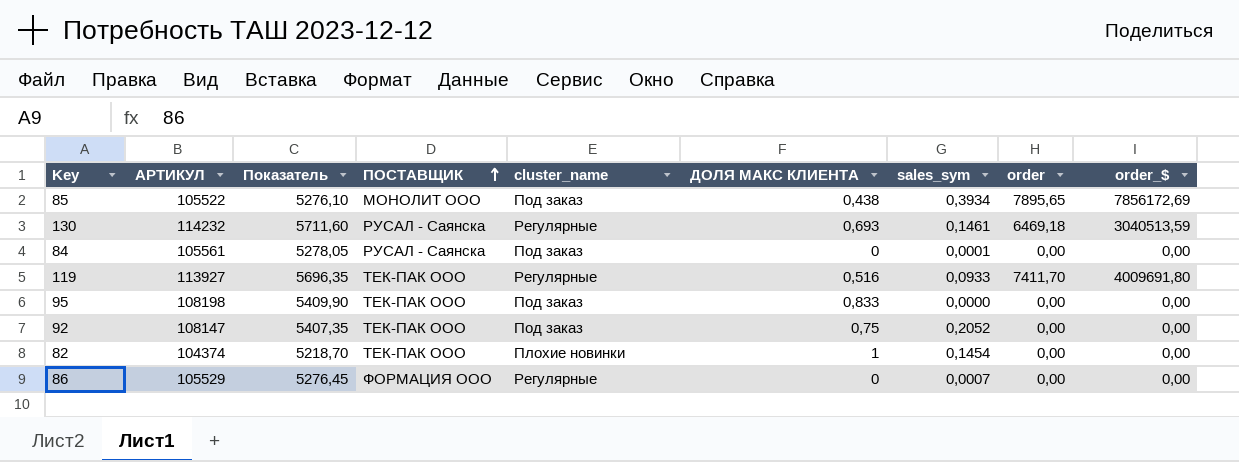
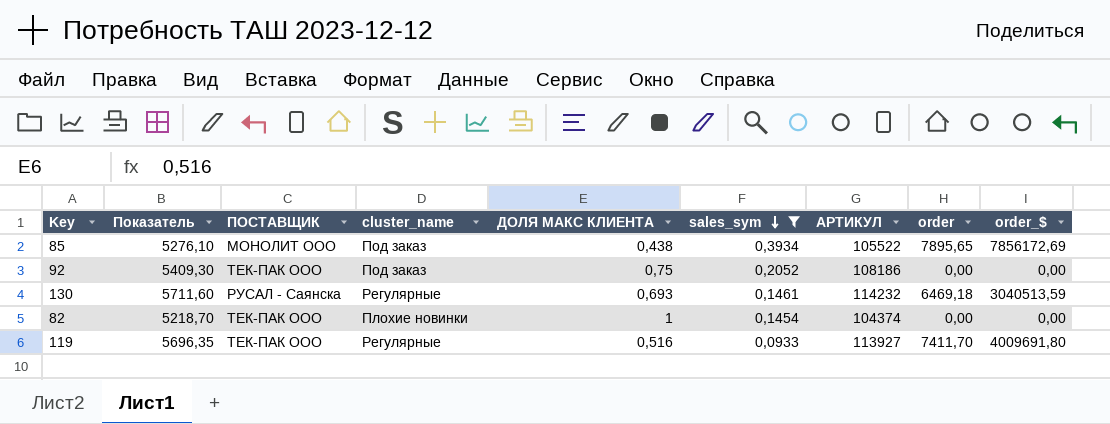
filter: none -> sales_sym >= 0,0933
row order: ПОСТАВЩИК ascending -> sales_sym descending
column АРТИКУЛ | position: 2 -> 7
92 | Показатель: 5407,35 -> 5409,30
92 | АРТИКУЛ: 108147 -> 108186

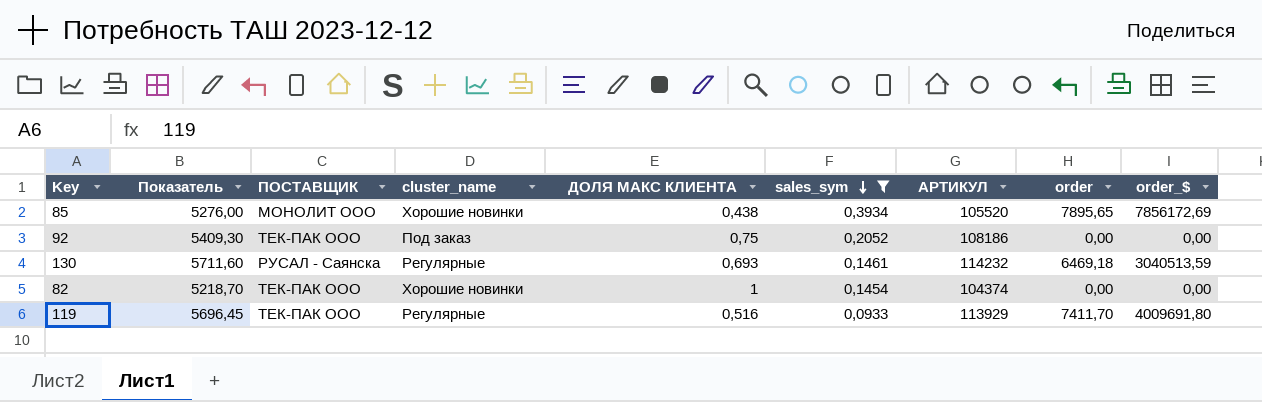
85 | Показатель: 5276,10 -> 5276,00
85 | cluster_name: Под заказ -> Хорошие новинки
85 | АРТИКУЛ: 105522 -> 105520
82 | cluster_name: Плохие новинки -> Хорошие новинки
119 | Показатель: 5696,35 -> 5696,45
119 | АРТИКУЛ: 113927 -> 113929

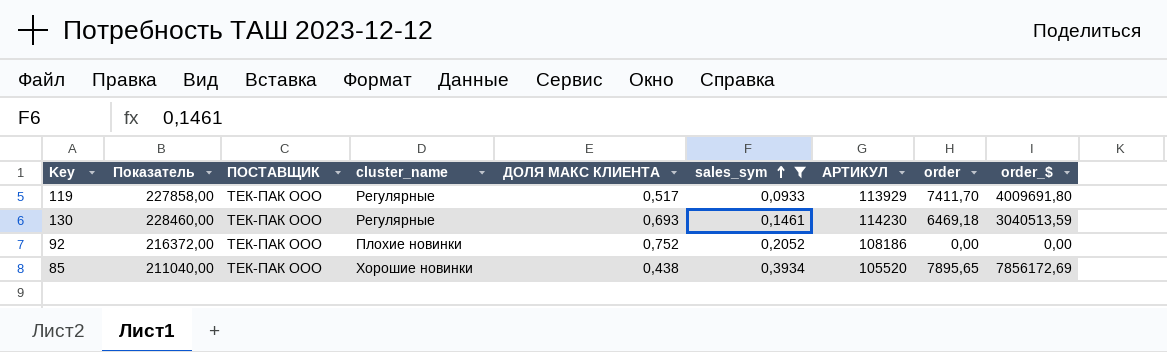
row order: sales_sym descending -> sales_sym ascending
column Показатель | formula: [АРТИКУЛ] * 0,05 -> [АРТИКУЛ] * 2
row 82: 5218,70 | ТЕК-ПАК ООО | Хорошие новинки | 1 | 0,1454 | 104374 | 0,00 | 0,00 -> none
119 | ДОЛЯ МАКС КЛИЕНТА: 0,516 -> 0,517
130 | ПОСТАВЩИК: РУСАЛ - Саянска -> ТЕК-ПАК ООО
130 | АРТИКУЛ: 114232 -> 114230
92 | cluster_name: Под заказ -> Плохие новинки
92 | ДОЛЯ МАКС КЛИЕНТА: 0,75 -> 0,752
85 | ПОСТАВЩИК: МОНОЛИТ ООО -> ТЕК-ПАК ООО

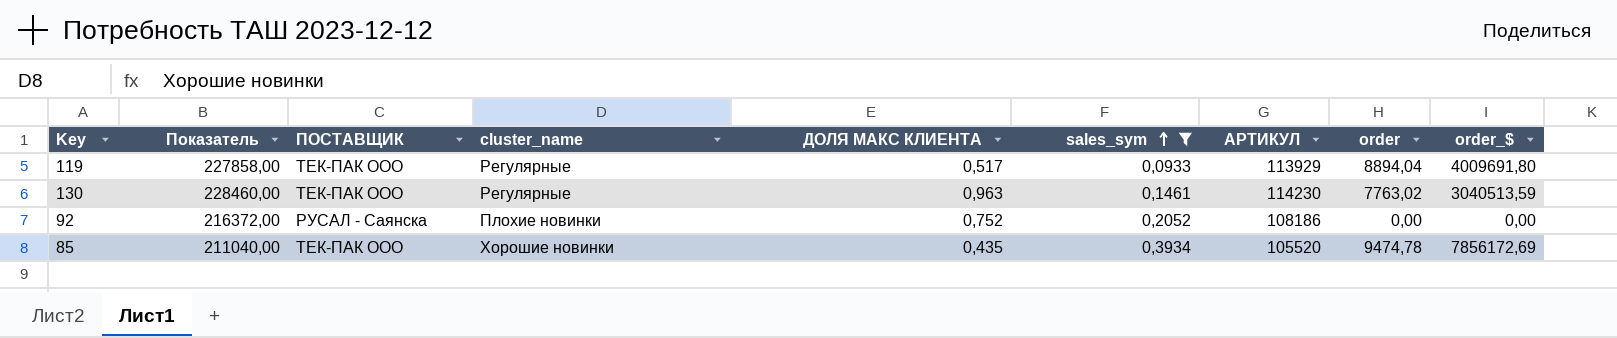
119 | order: 7411,70 -> 8894,04
130 | ДОЛЯ МАКС КЛИЕНТА: 0,693 -> 0,963
130 | order: 6469,18 -> 7763,02
92 | ПОСТАВЩИК: ТЕК-ПАК ООО -> РУСАЛ - Саянска
85 | ДОЛЯ МАКС КЛИЕНТА: 0,438 -> 0,435
85 | order: 7895,65 -> 9474,78

